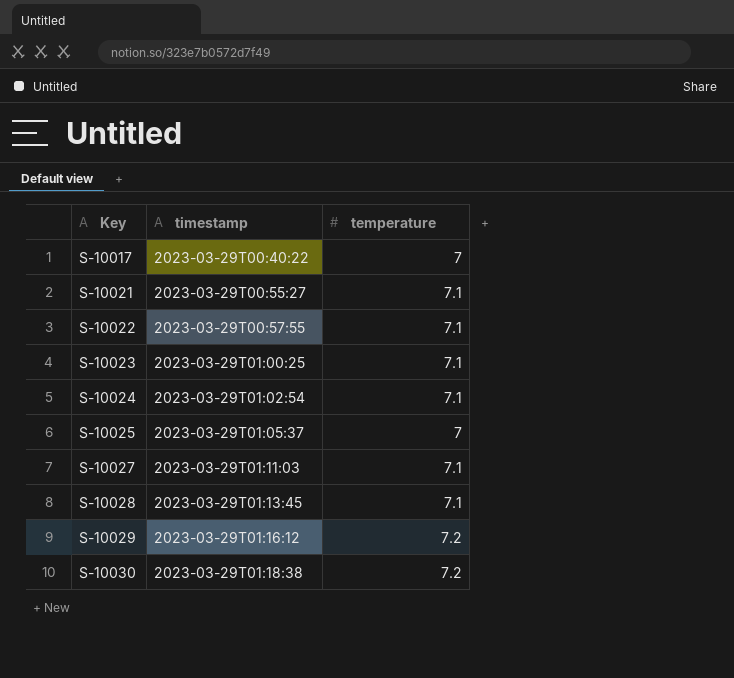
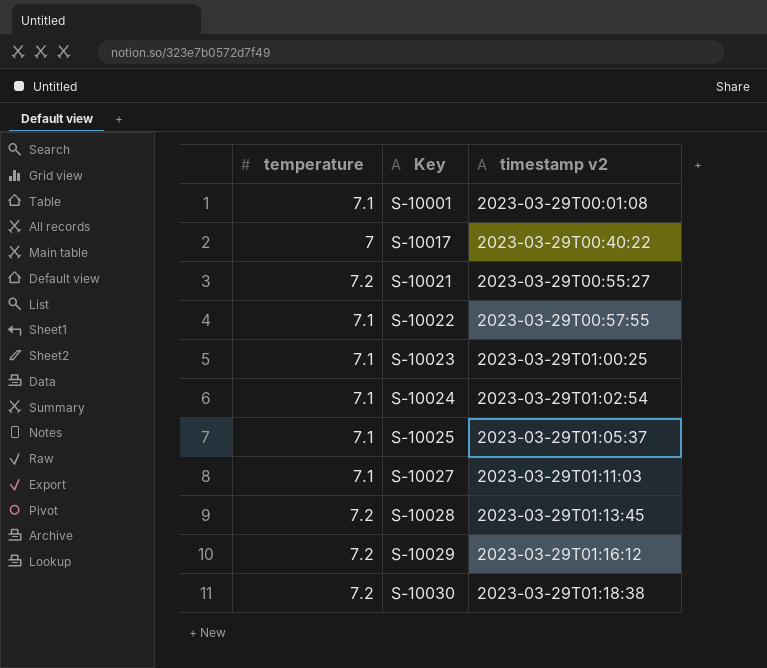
column temperature | position: 3 -> 1
column name: timestamp -> timestamp v2
row S-10001: none -> 7.1 | 2023-03-29T00:01:08
S-10021 | temperature: 7.1 -> 7.2
S-10025 | temperature: 7 -> 7.1
S-10028 | temperature: 7.1 -> 7.2

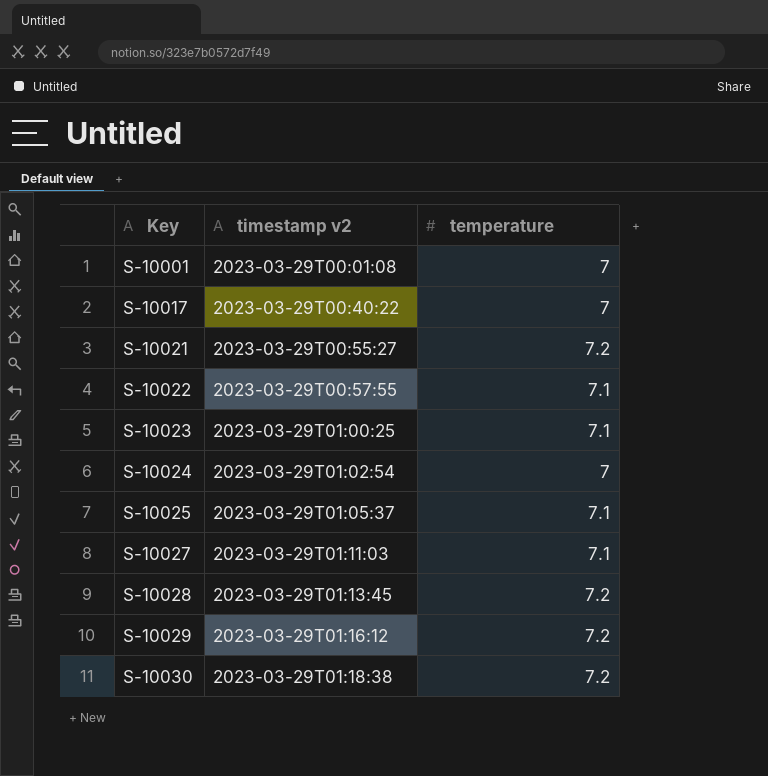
column temperature | position: 1 -> 3
S-10001 | temperature: 7.1 -> 7
S-10024 | temperature: 7.1 -> 7

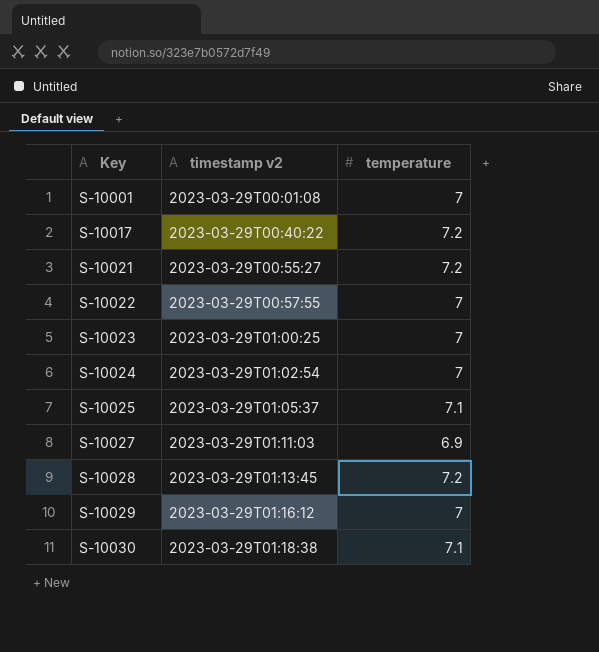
S-10017 | temperature: 7 -> 7.2
S-10022 | temperature: 7.1 -> 7
S-10023 | temperature: 7.1 -> 7
S-10027 | temperature: 7.1 -> 6.9
S-10029 | temperature: 7.2 -> 7
S-10030 | temperature: 7.2 -> 7.1

